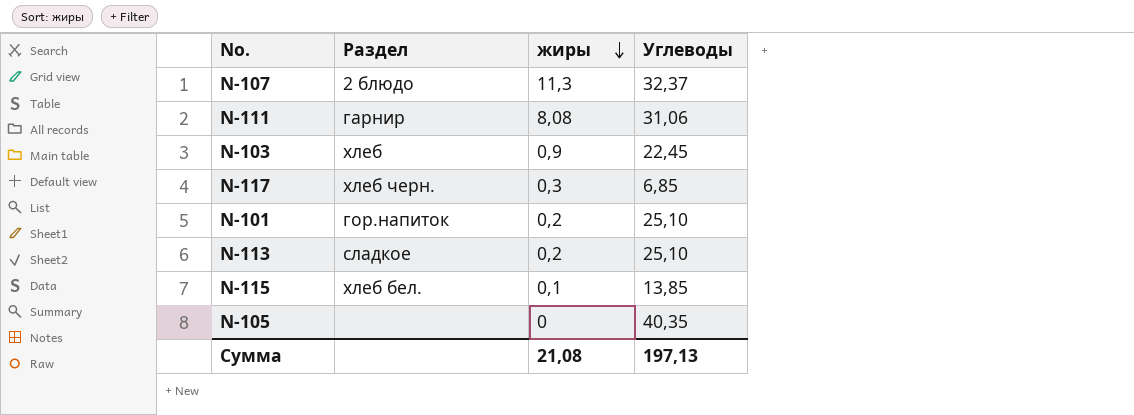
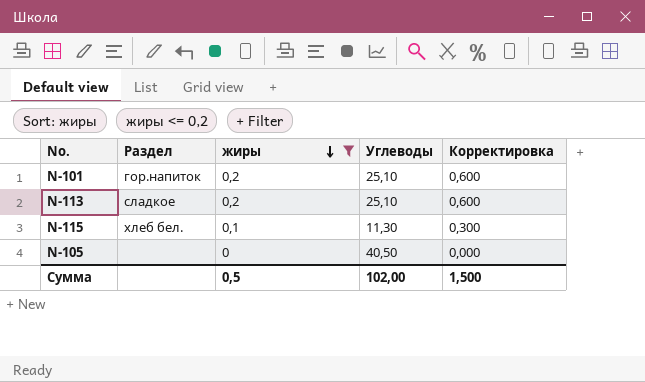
filter: none -> жиры <= 0,2
column Корректировка | formula: none -> [жиры] * 3
N-115 | Углеводы: 13,85 -> 11,30
N-105 | Углеводы: 40,35 -> 40,50
Сумма | жиры: 21,08 -> 0,5
Сумма | Углеводы: 197,13 -> 102,00

